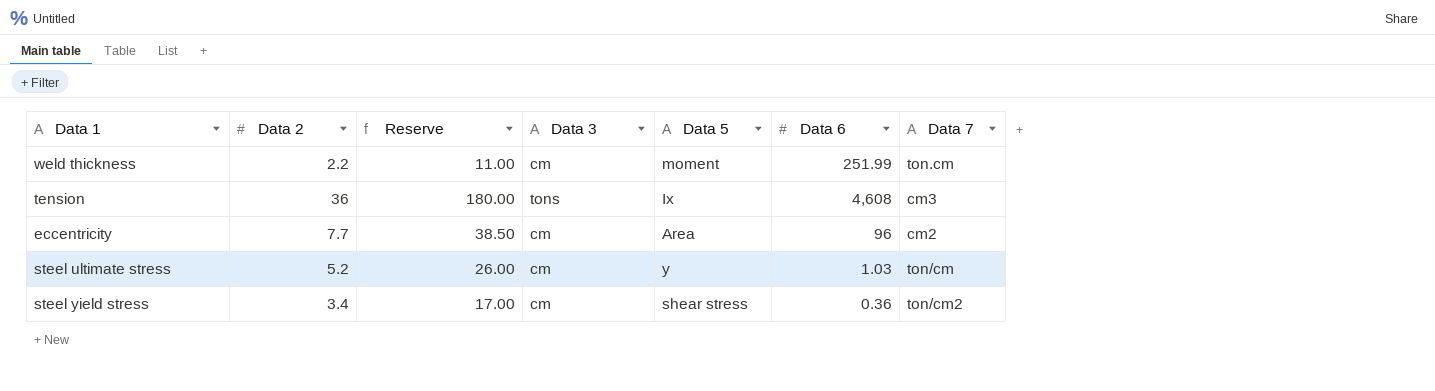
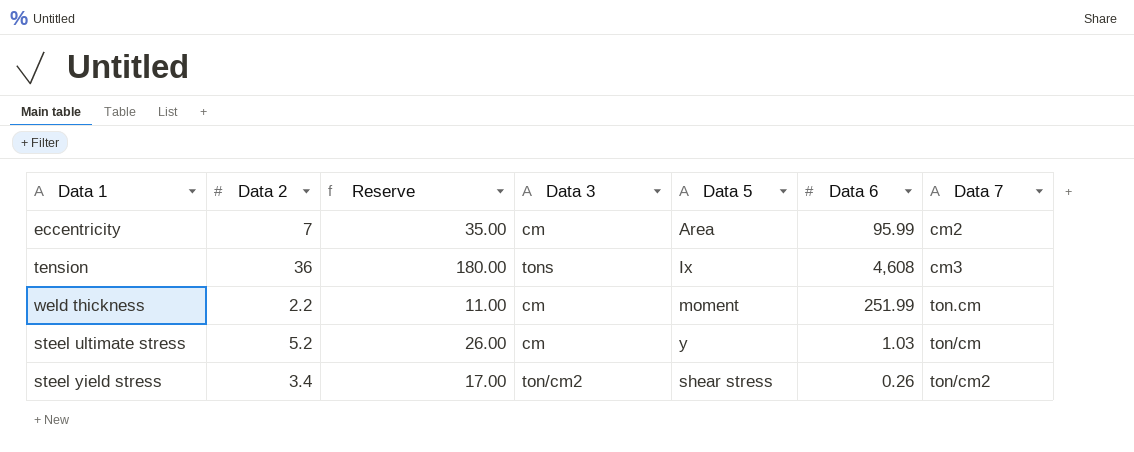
row order: none -> Data 7 ascending
eccentricity | Data 2: 7.7 -> 7
eccentricity | Reserve: 38.50 -> 35.00
eccentricity | Data 6: 96 -> 95.99
steel yield stress | Data 3: cm -> ton/cm2
steel yield stress | Data 6: 0.36 -> 0.26

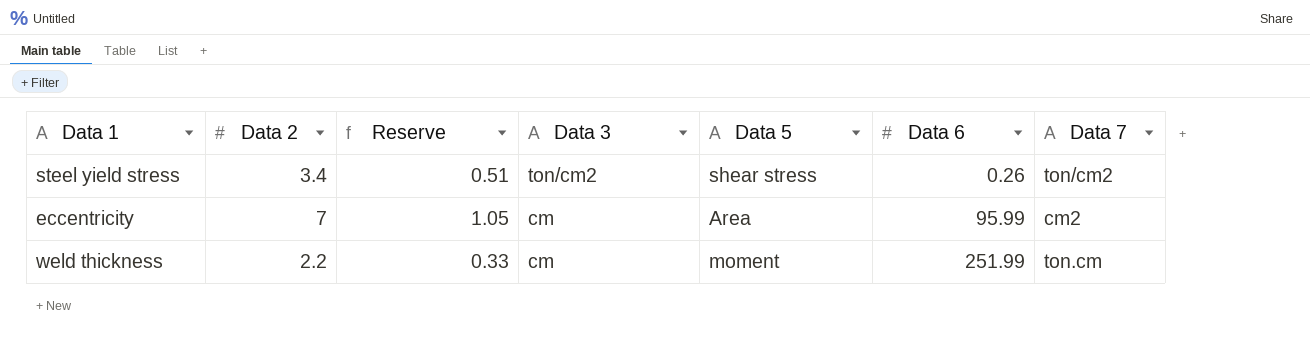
row order: Data 7 ascending -> Data 3 descending
column Reserve | formula: [Data 2] * 5 -> [Data 2] * 0.15
row tension: 36 | 180.00 | tons | Ix | 4,608 | cm3 -> none
row steel ultimate stress: 5.2 | 26.00 | cm | y | 1.03 | ton/cm -> none

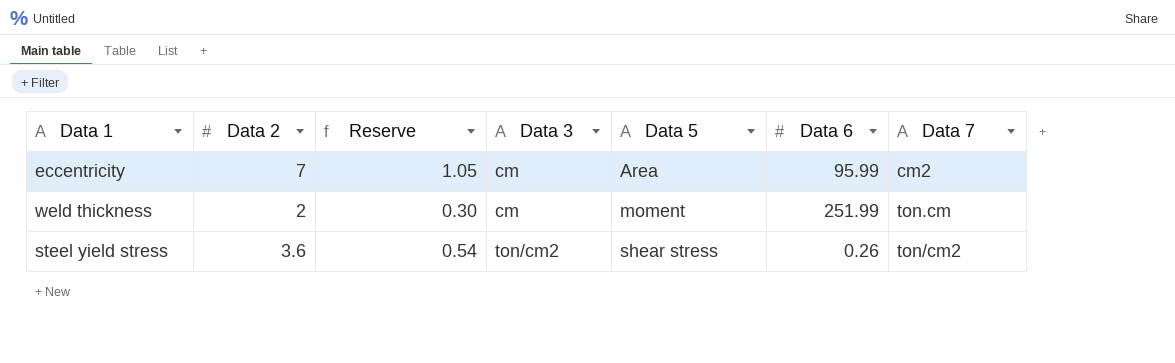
row order: Data 3 descending -> Data 3 ascending
weld thickness | Data 2: 2.2 -> 2
weld thickness | Reserve: 0.33 -> 0.30
steel yield stress | Data 2: 3.4 -> 3.6
steel yield stress | Reserve: 0.51 -> 0.54

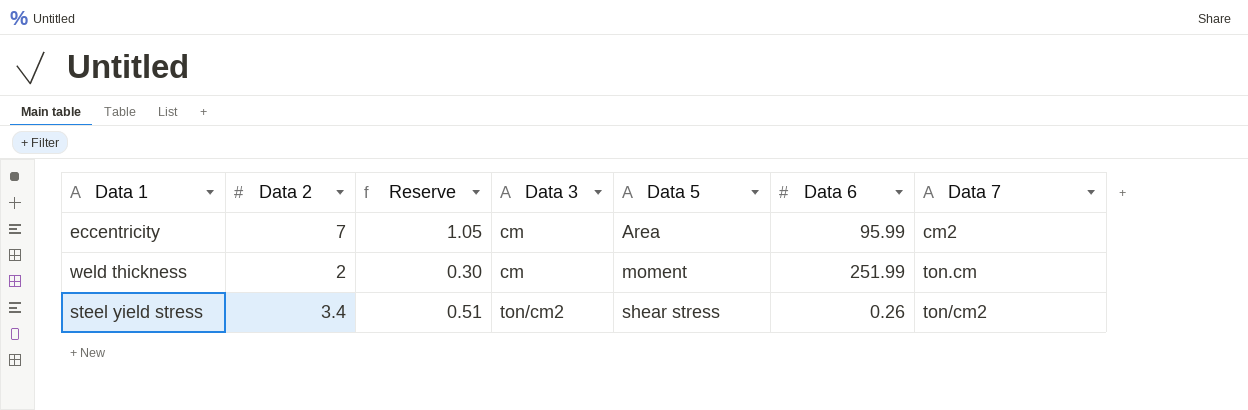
steel yield stress | Data 2: 3.6 -> 3.4
steel yield stress | Reserve: 0.54 -> 0.51

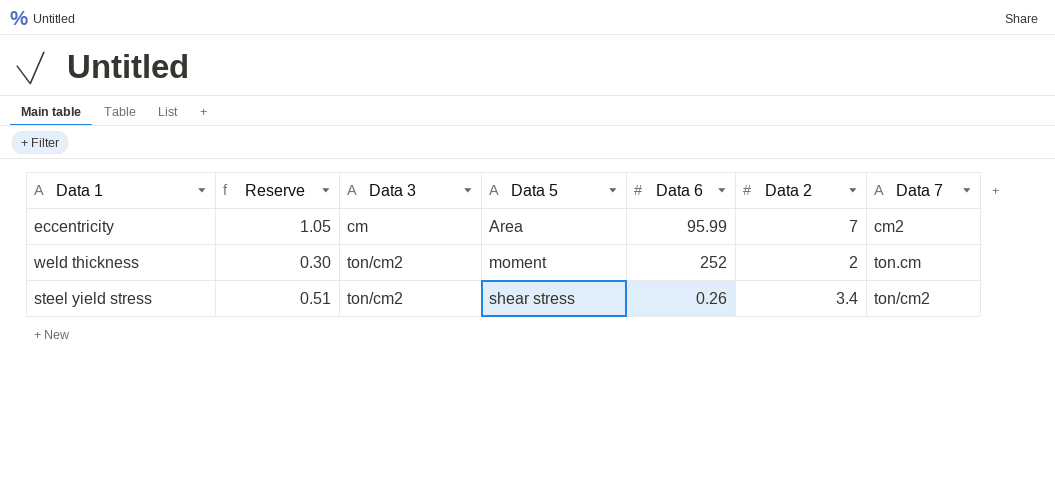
column Data 2 | position: 2 -> 6
weld thickness | Data 3: cm -> ton/cm2
weld thickness | Data 6: 251.99 -> 252

